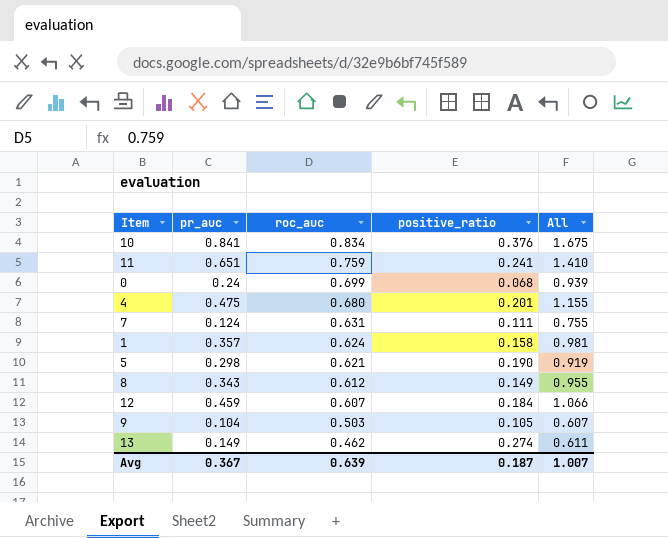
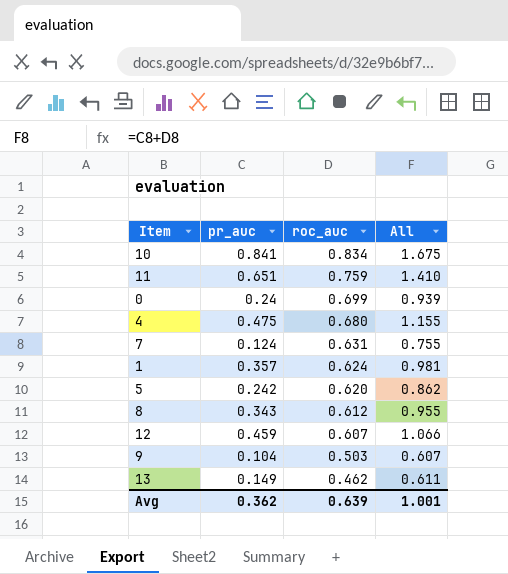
column positive_ratio | position: 4 -> none
5 | pr_auc: 0.298 -> 0.242
5 | roc_auc: 0.621 -> 0.620
5 | All: 0.919 -> 0.862
Avg | pr_auc: 0.367 -> 0.362
Avg | All: 1.007 -> 1.001

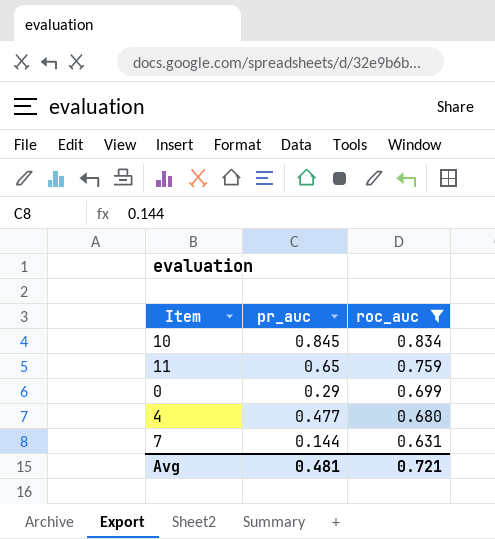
filter: none -> roc_auc >= 0.631
column All | formula: [pr_auc] + [roc_auc] -> none
10 | pr_auc: 0.841 -> 0.845
11 | pr_auc: 0.651 -> 0.65
0 | pr_auc: 0.24 -> 0.29
4 | pr_auc: 0.475 -> 0.477
7 | pr_auc: 0.124 -> 0.144
Avg | pr_auc: 0.362 -> 0.481
Avg | roc_auc: 0.639 -> 0.721

